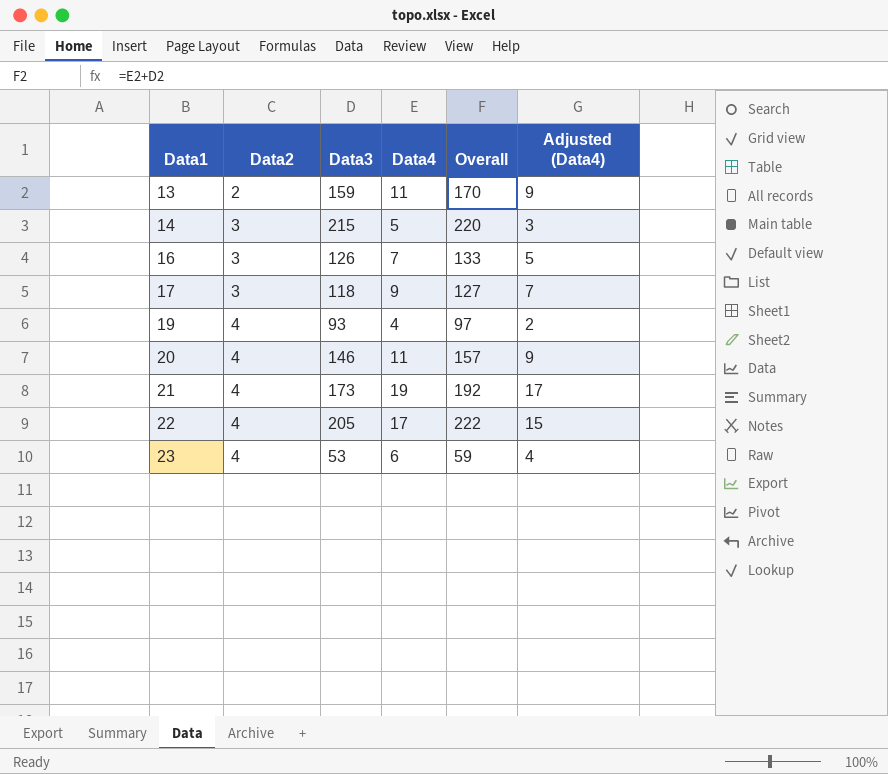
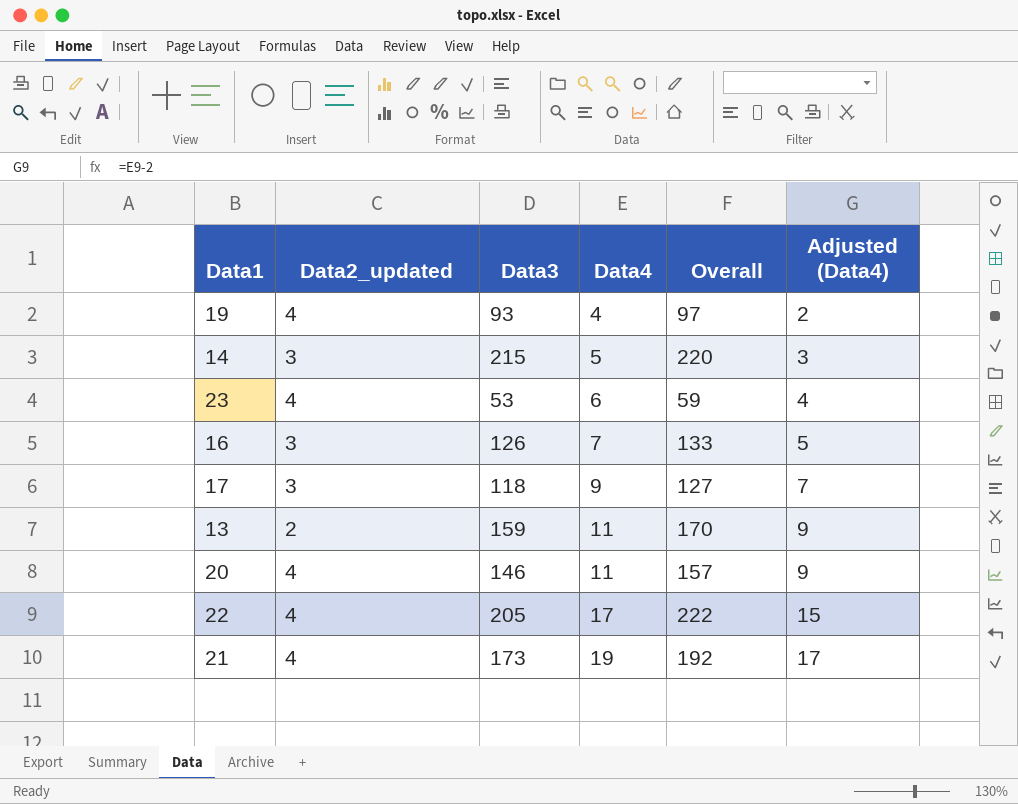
row order: Data1 ascending -> Data4 ascending
column name: Data2 -> Data2_updated

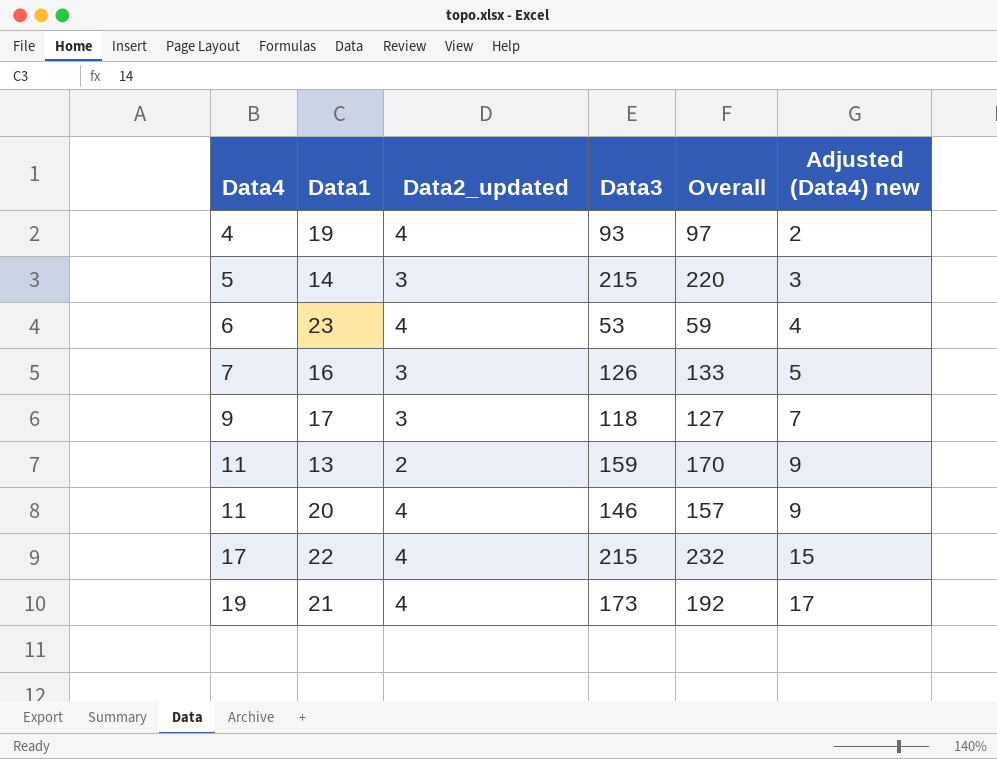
column Data4 | position: 4 -> 1
column name: Adjusted (Data4) -> Adjusted (Data4) new
22 | Data3: 205 -> 215
22 | Overall: 222 -> 232

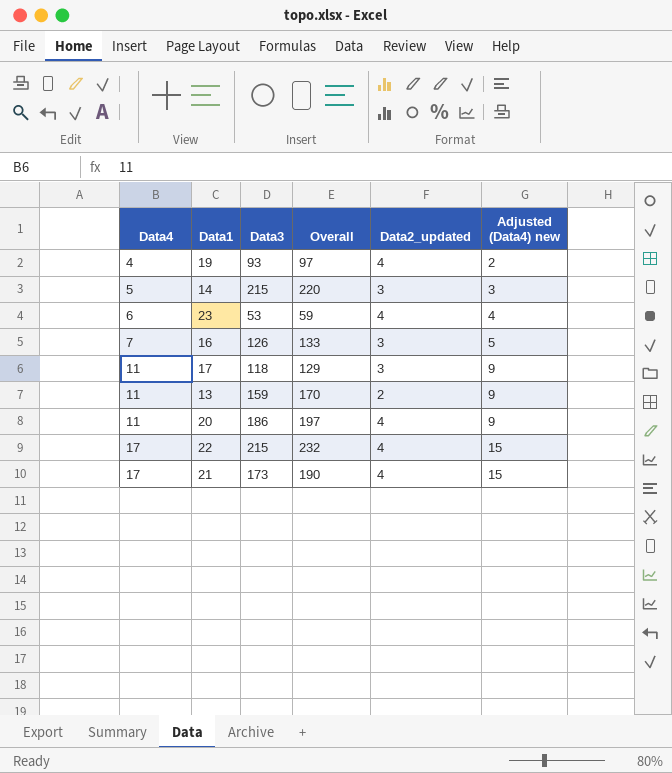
column Data2_updated | position: 3 -> 5
17 | Data4: 9 -> 11
17 | Overall: 127 -> 129
17 | Adjusted (Data4) new: 7 -> 9
20 | Data3: 146 -> 186
20 | Overall: 157 -> 197
21 | Data4: 19 -> 17
21 | Overall: 192 -> 190
21 | Adjusted (Data4) new: 17 -> 15

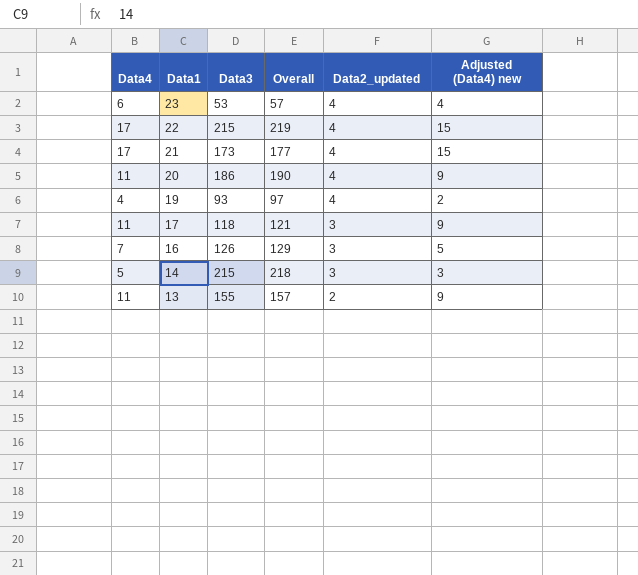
row order: Data4 ascending -> Data1 descending
column Overall | formula: [Data4] + [Data3] -> [Data3] + [Data2_updated]
13 | Data3: 159 -> 155

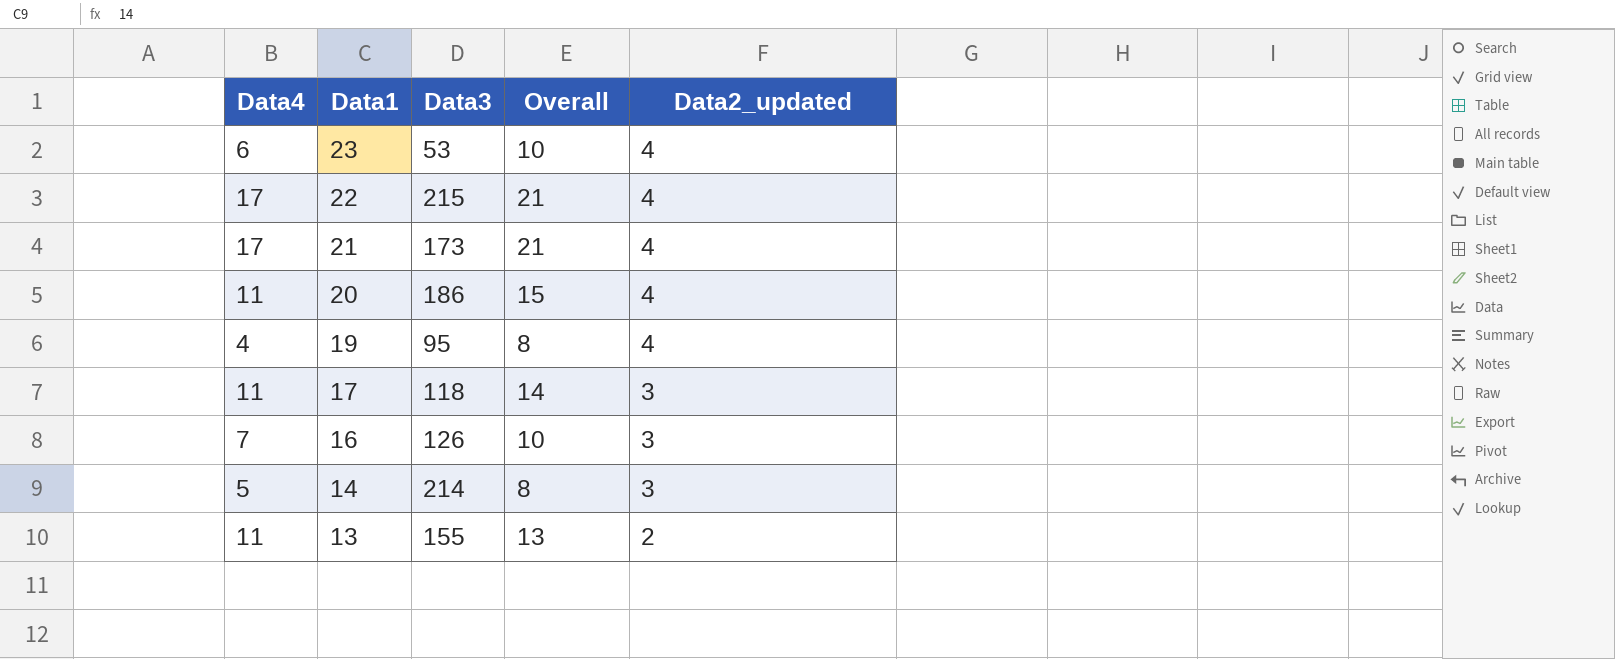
column Adjusted (Data4) new | formula: [Data4] - 2 -> none
column Overall | formula: [Data3] + [Data2_updated] -> [Data4] + [Data2_updated]
19 | Data3: 93 -> 95
14 | Data3: 215 -> 214

